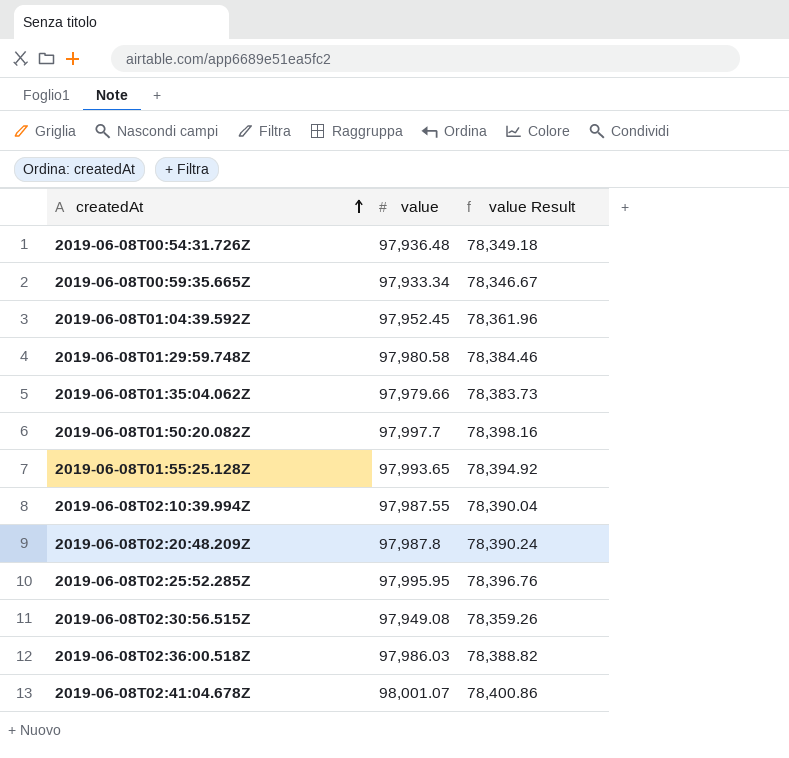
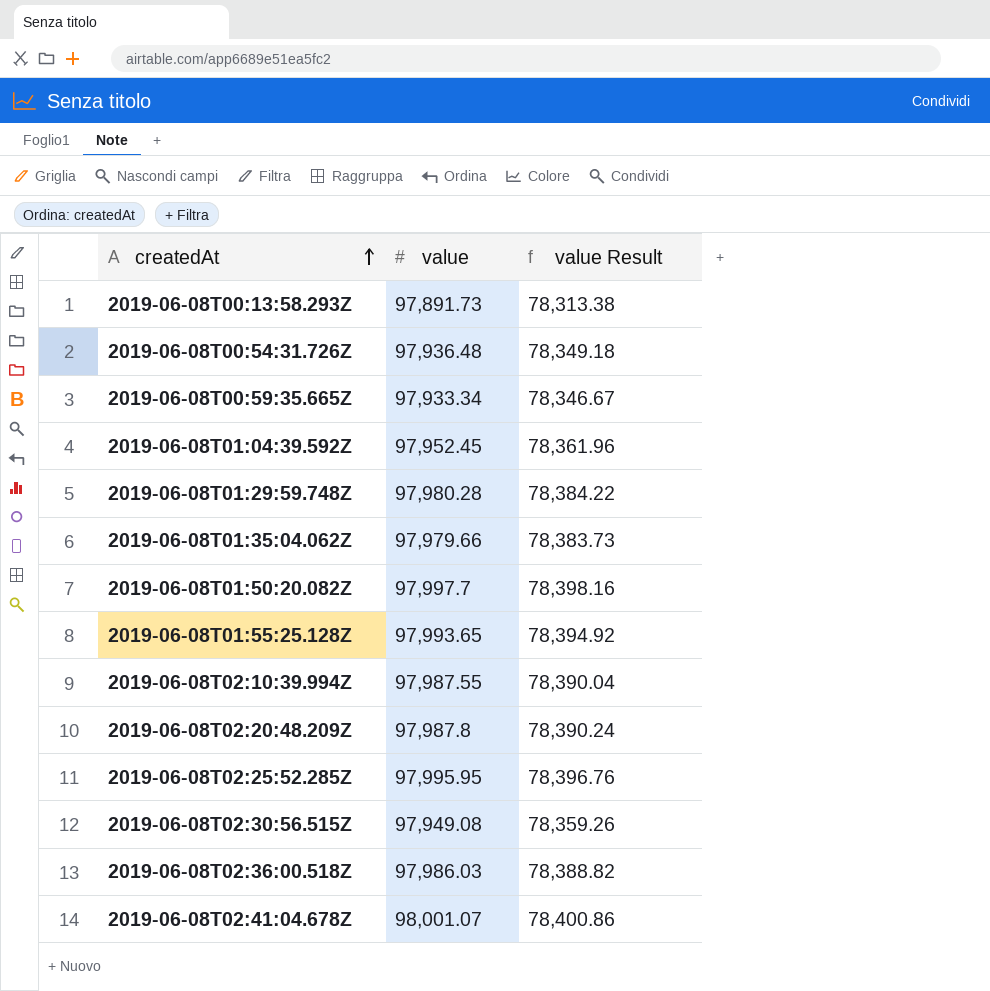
row 2019-06-08T00:13:58.293Z: none -> 97,891.73 | 78,313.38
2019-06-08T01:29:59.748Z | value: 97,980.58 -> 97,980.28
2019-06-08T01:29:59.748Z | value Result: 78,384.46 -> 78,384.22

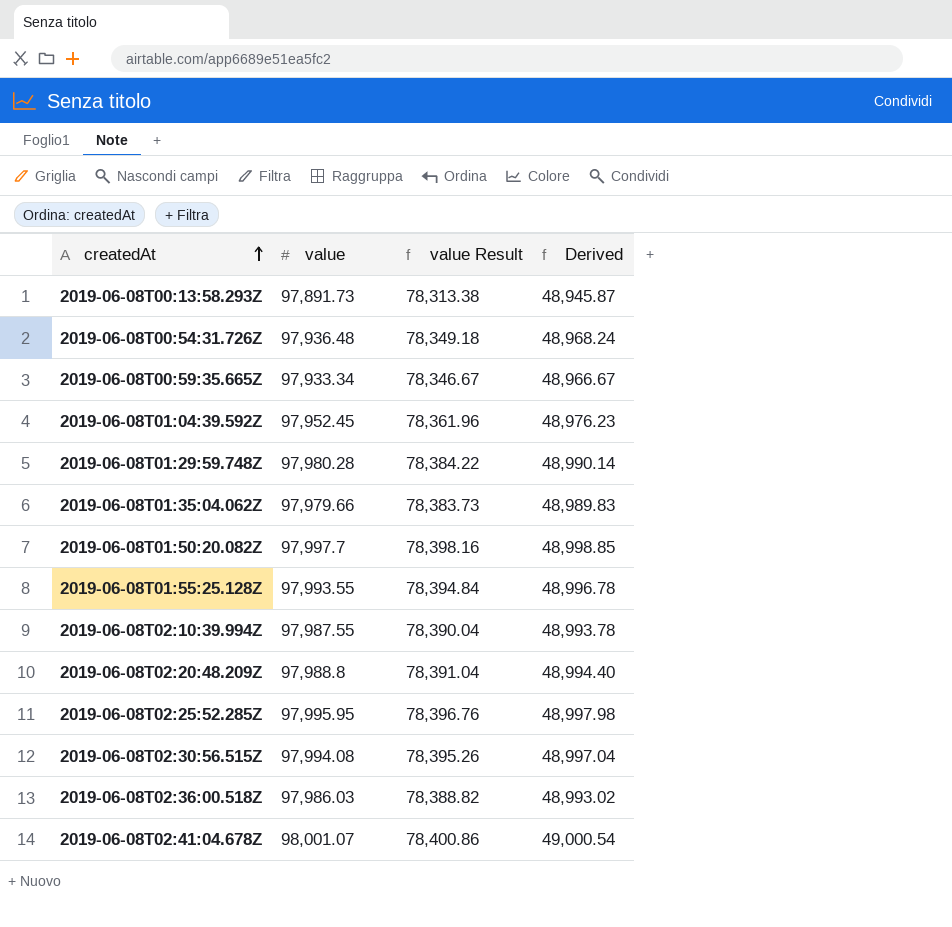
column Derived | formula: none -> [value] * 0.5
2019-06-08T01:55:25.128Z | value: 97,993.65 -> 97,993.55
2019-06-08T01:55:25.128Z | value Result: 78,394.92 -> 78,394.84
2019-06-08T02:20:48.209Z | value: 97,987.8 -> 97,988.8
2019-06-08T02:20:48.209Z | value Result: 78,390.24 -> 78,391.04
2019-06-08T02:30:56.515Z | value: 97,949.08 -> 97,994.08
2019-06-08T02:30:56.515Z | value Result: 78,359.26 -> 78,395.26

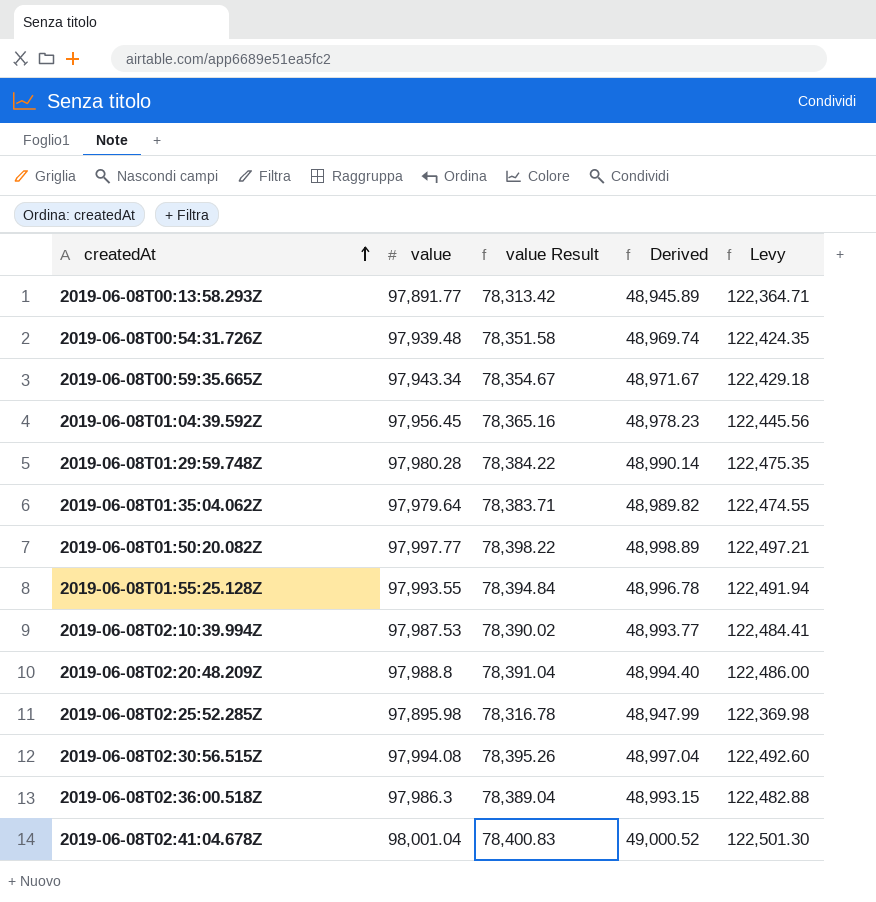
column Levy | formula: none -> [value] * 1.25
2019-06-08T00:13:58.293Z | value: 97,891.73 -> 97,891.77
2019-06-08T00:13:58.293Z | value Result: 78,313.38 -> 78,313.42
2019-06-08T00:13:58.293Z | Derived: 48,945.87 -> 48,945.89
2019-06-08T00:54:31.726Z | value: 97,936.48 -> 97,939.48
2019-06-08T00:54:31.726Z | value Result: 78,349.18 -> 78,351.58
2019-06-08T00:54:31.726Z | Derived: 48,968.24 -> 48,969.74
2019-06-08T00:59:35.665Z | value: 97,933.34 -> 97,943.34
2019-06-08T00:59:35.665Z | value Result: 78,346.67 -> 78,354.67
2019-06-08T00:59:35.665Z | Derived: 48,966.67 -> 48,971.67
2019-06-08T01:04:39.592Z | value: 97,952.45 -> 97,956.45
2019-06-08T01:04:39.592Z | value Result: 78,361.96 -> 78,365.16
2019-06-08T01:04:39.592Z | Derived: 48,976.23 -> 48,978.23
2019-06-08T01:35:04.062Z | value: 97,979.66 -> 97,979.64
2019-06-08T01:35:04.062Z | value Result: 78,383.73 -> 78,383.71
2019-06-08T01:35:04.062Z | Derived: 48,989.83 -> 48,989.82
2019-06-08T01:50:20.082Z | value: 97,997.7 -> 97,997.77
2019-06-08T01:50:20.082Z | value Result: 78,398.16 -> 78,398.22
2019-06-08T01:50:20.082Z | Derived: 48,998.85 -> 48,998.89
2019-06-08T02:10:39.994Z | value: 97,987.55 -> 97,987.53
2019-06-08T02:10:39.994Z | value Result: 78,390.04 -> 78,390.02
2019-06-08T02:10:39.994Z | Derived: 48,993.78 -> 48,993.77
2019-06-08T02:25:52.285Z | value: 97,995.95 -> 97,895.98
2019-06-08T02:25:52.285Z | value Result: 78,396.76 -> 78,316.78
2019-06-08T02:25:52.285Z | Derived: 48,997.98 -> 48,947.99
2019-06-08T02:36:00.518Z | value: 97,986.03 -> 97,986.3
2019-06-08T02:36:00.518Z | value Result: 78,388.82 -> 78,389.04
2019-06-08T02:36:00.518Z | Derived: 48,993.02 -> 48,993.15
2019-06-08T02:41:04.678Z | value: 98,001.07 -> 98,001.04
2019-06-08T02:41:04.678Z | value Result: 78,400.86 -> 78,400.83
2019-06-08T02:41:04.678Z | Derived: 49,000.54 -> 49,000.52

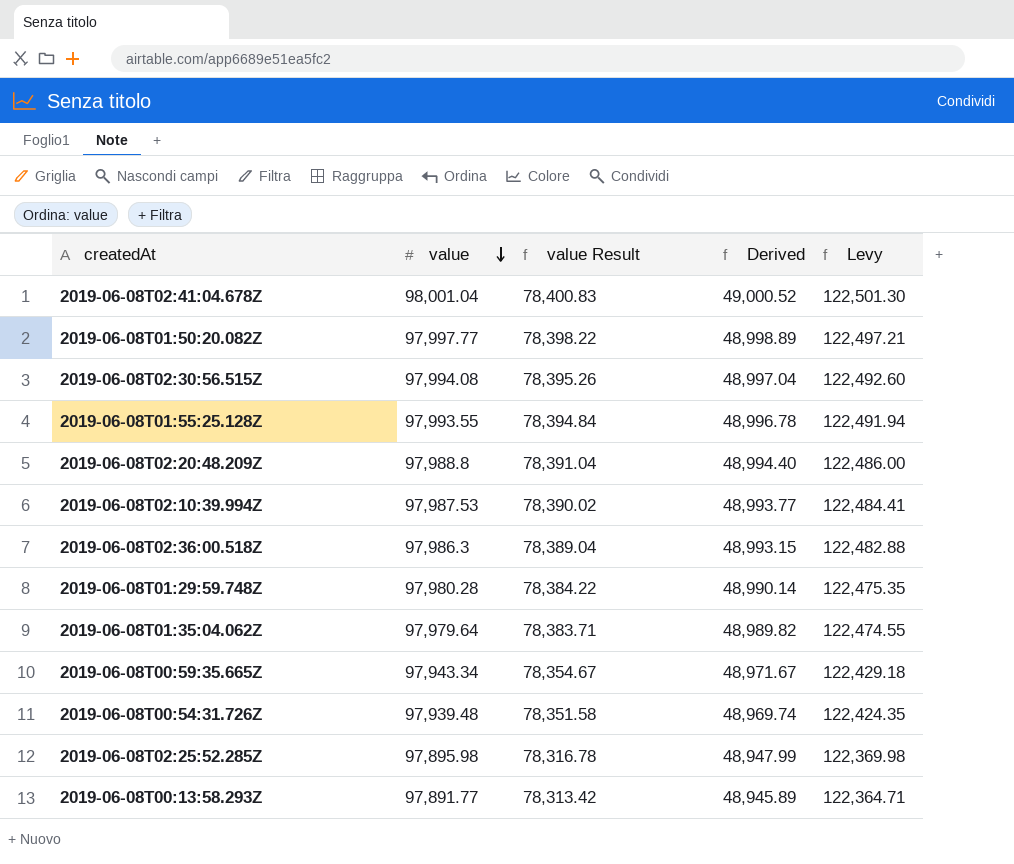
row order: createdAt ascending -> value descending
row 2019-06-08T01:04:39.592Z: 97,956.45 | 78,365.16 | 48,978.23 | 122,445.56 -> none

